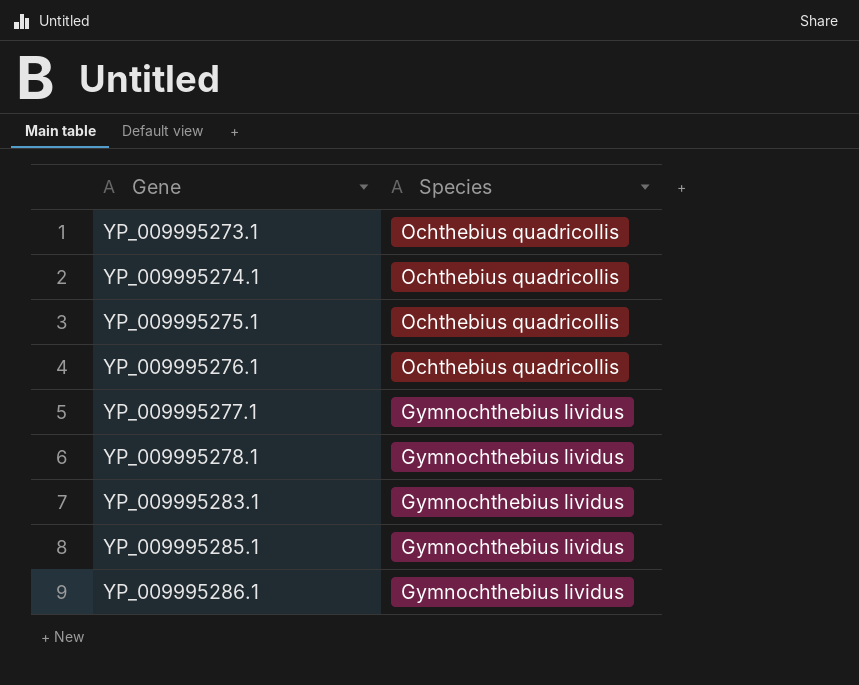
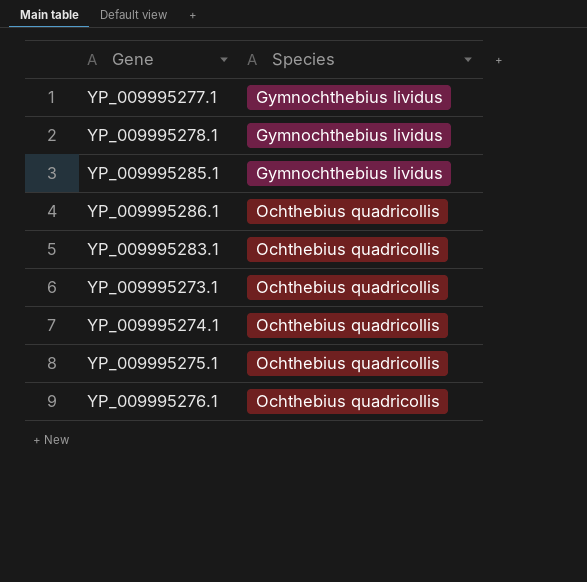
row order: Gene ascending -> Species ascending
YP_009995286.1 | Species: Gymnochthebius lividus -> Ochthebius quadricollis
YP_009995283.1 | Species: Gymnochthebius lividus -> Ochthebius quadricollis

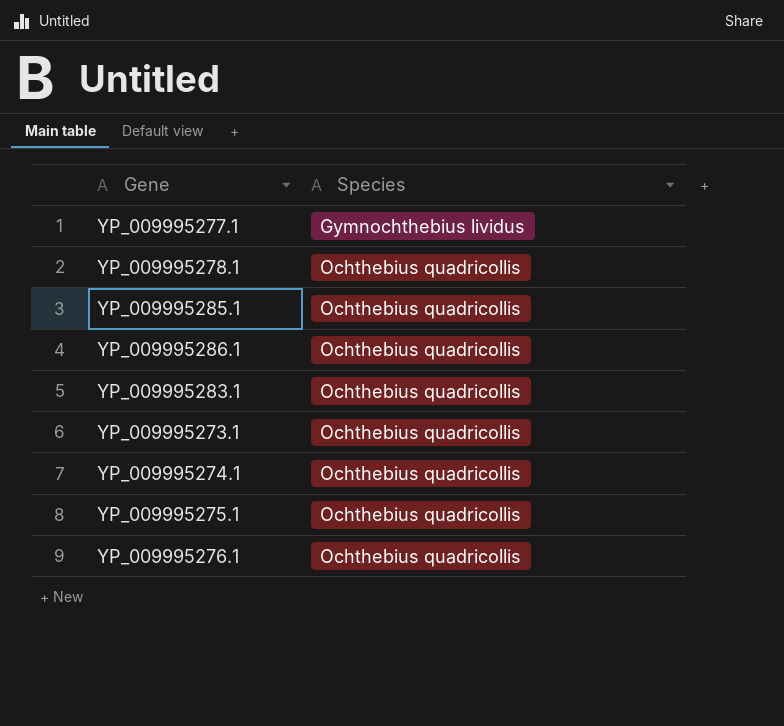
YP_009995278.1 | Species: Gymnochthebius lividus -> Ochthebius quadricollis
YP_009995285.1 | Species: Gymnochthebius lividus -> Ochthebius quadricollis

